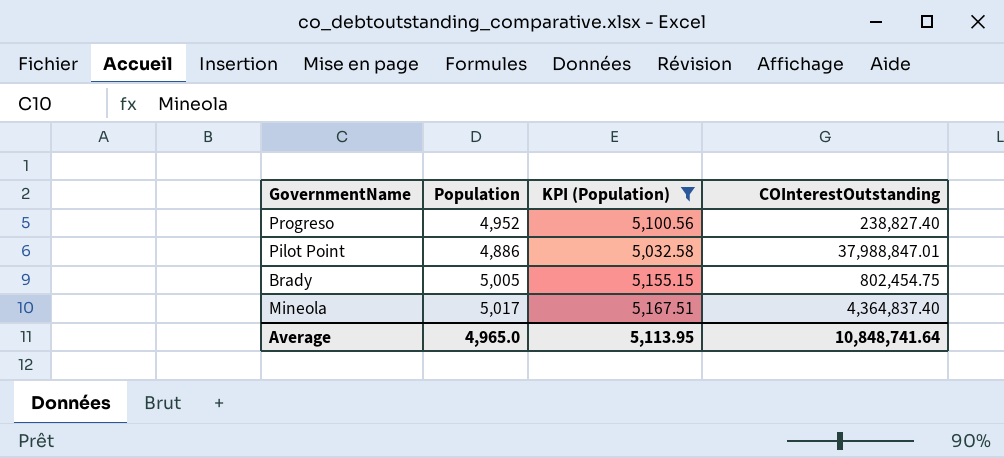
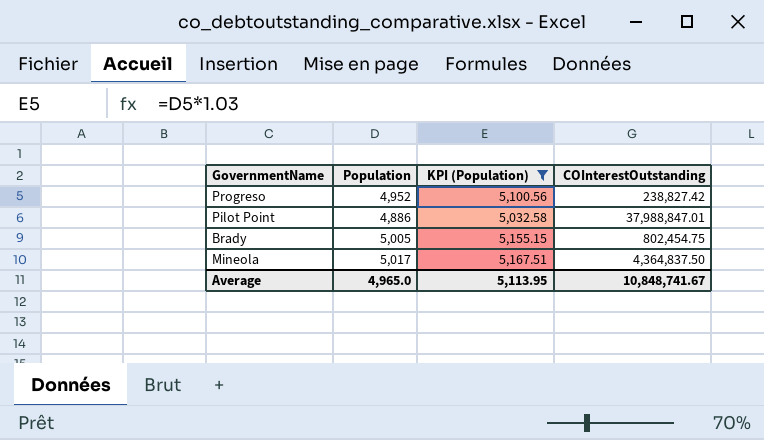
Progreso | COInterestOutstanding: 238,827.40 -> 238,827.42
Mineola | COInterestOutstanding: 4,364,837.40 -> 4,364,837.50
Average | COInterestOutstanding: 10,848,741.64 -> 10,848,741.67

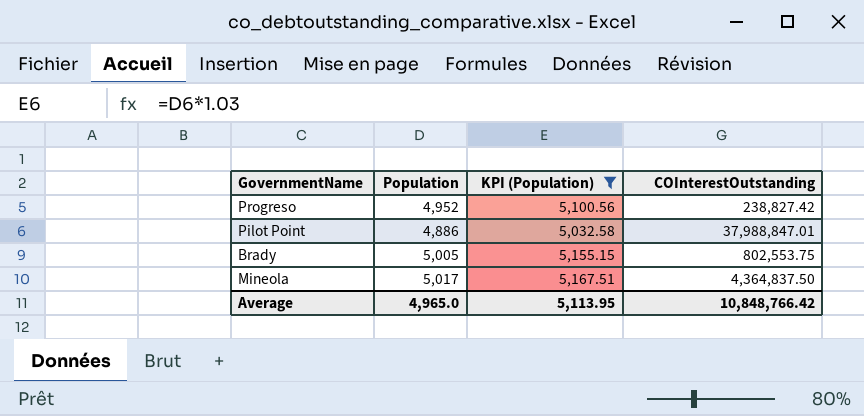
Brady | COInterestOutstanding: 802,454.75 -> 802,553.75
Average | COInterestOutstanding: 10,848,741.67 -> 10,848,766.42

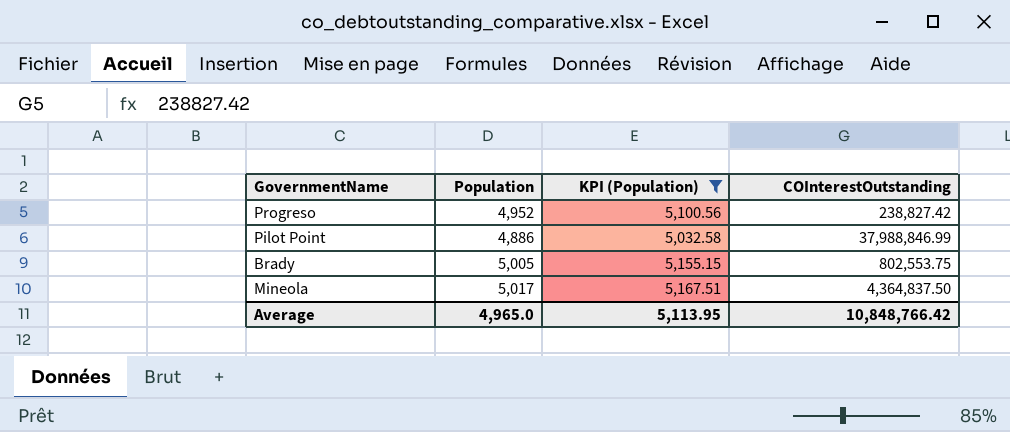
Pilot Point | COInterestOutstanding: 37,988,847.01 -> 37,988,846.99

